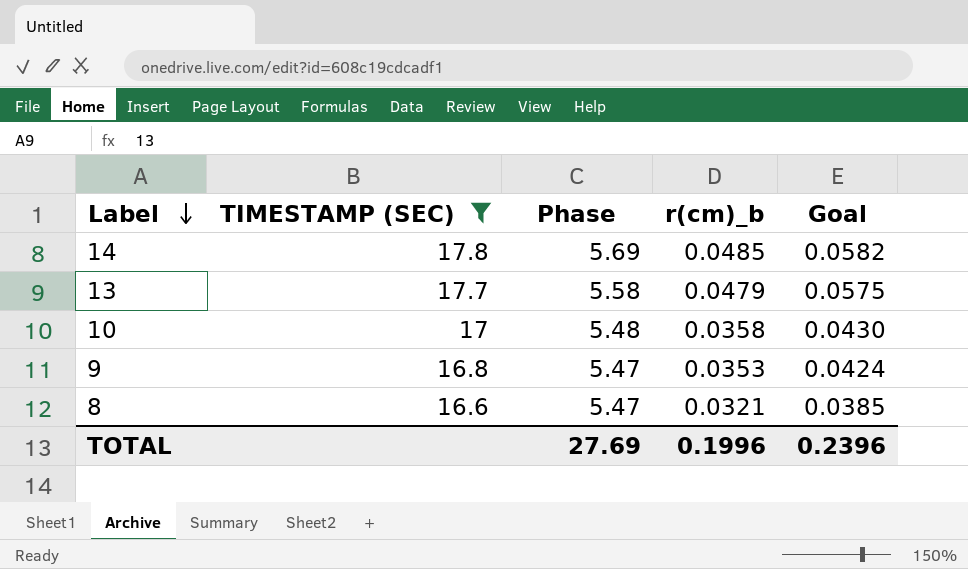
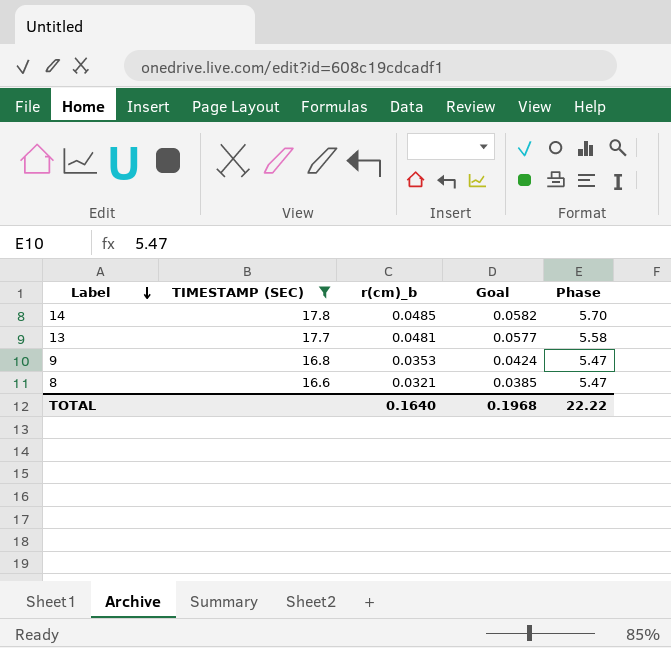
column Phase | position: 3 -> 5
row 10: 17 | 5.48 | 0.0358 | 0.0430 -> none
14 | Phase: 5.69 -> 5.70
13 | r(cm)_b: 0.0479 -> 0.0481
13 | Goal: 0.0575 -> 0.0577
TOTAL | r(cm)_b: 0.1996 -> 0.1640
TOTAL | Goal: 0.2396 -> 0.1968
TOTAL | Phase: 27.69 -> 22.22

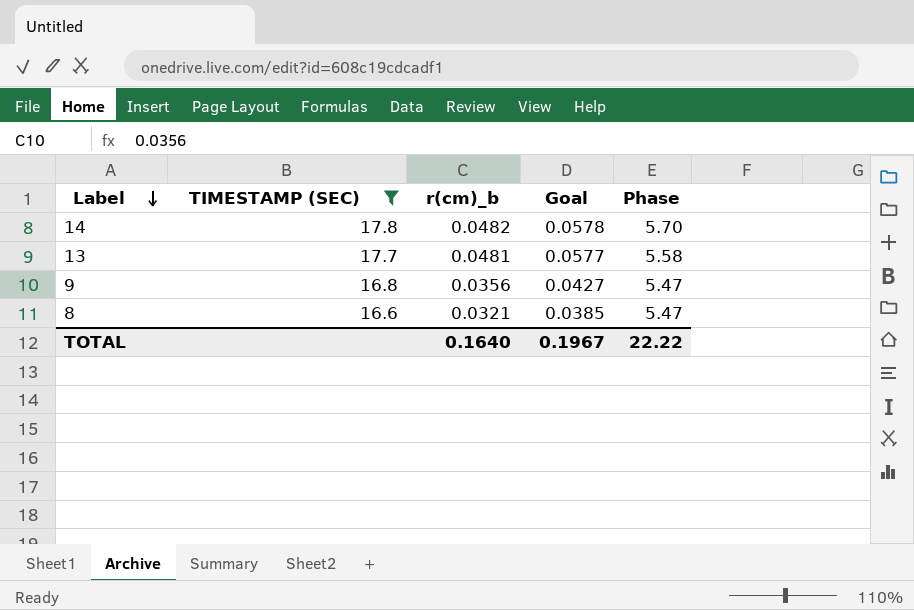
14 | r(cm)_b: 0.0485 -> 0.0482
14 | Goal: 0.0582 -> 0.0578
9 | r(cm)_b: 0.0353 -> 0.0356
9 | Goal: 0.0424 -> 0.0427
TOTAL | Goal: 0.1968 -> 0.1967

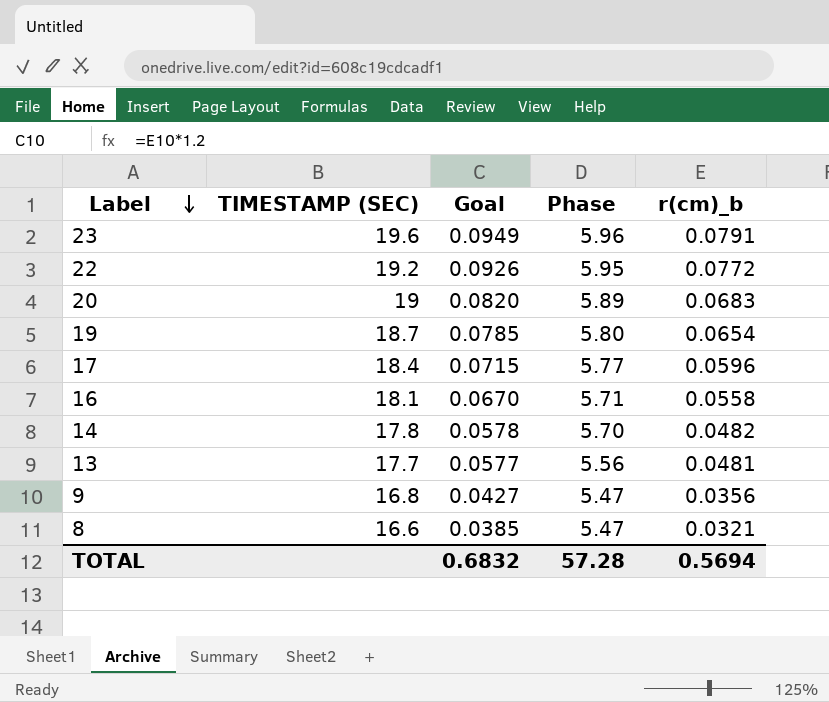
filter: TIMESTAMP (SEC) <= 17.8 -> none
column r(cm)_b | position: 3 -> 5
13 | Phase: 5.58 -> 5.56
TOTAL | Goal: 0.1967 -> 0.6832
TOTAL | Phase: 22.22 -> 57.28
TOTAL | r(cm)_b: 0.1640 -> 0.5694

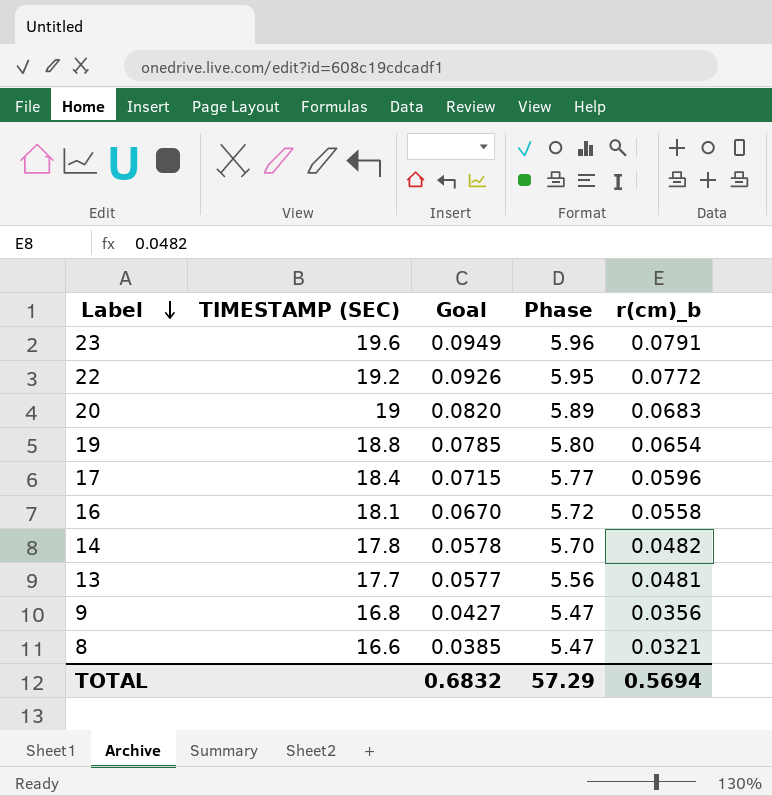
19 | TIMESTAMP (SEC): 18.7 -> 18.8
16 | Phase: 5.71 -> 5.72
TOTAL | Phase: 57.28 -> 57.29

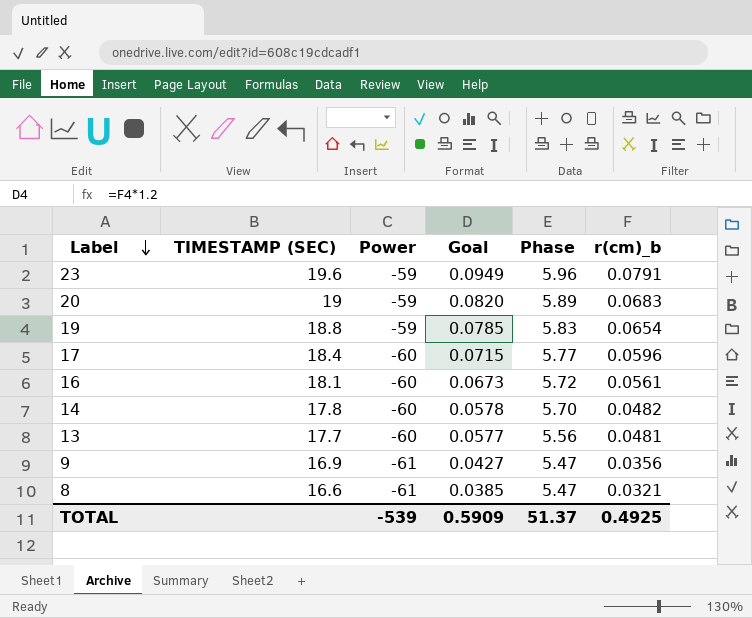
column Power | position: none -> 3
row 22: 19.2 | 0.0926 | 5.95 | 0.0772 -> none
19 | Phase: 5.80 -> 5.83
16 | Goal: 0.0670 -> 0.0673
16 | r(cm)_b: 0.0558 -> 0.0561
9 | TIMESTAMP (SEC): 16.8 -> 16.9
TOTAL | Goal: 0.6832 -> 0.5909
TOTAL | Phase: 57.29 -> 51.37
TOTAL | r(cm)_b: 0.5694 -> 0.4925

